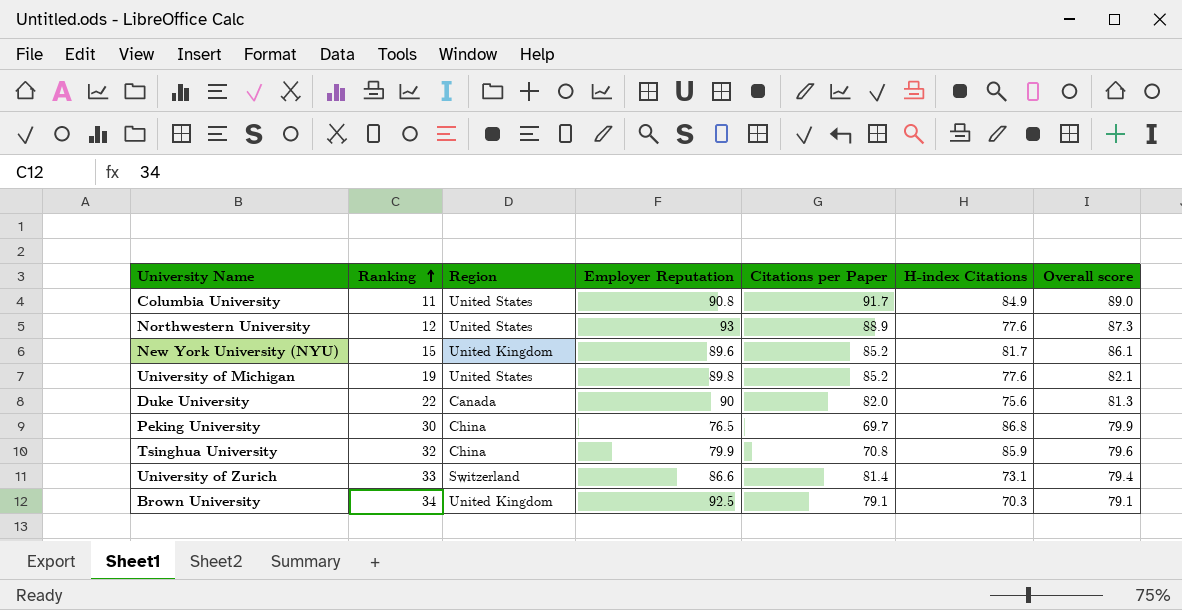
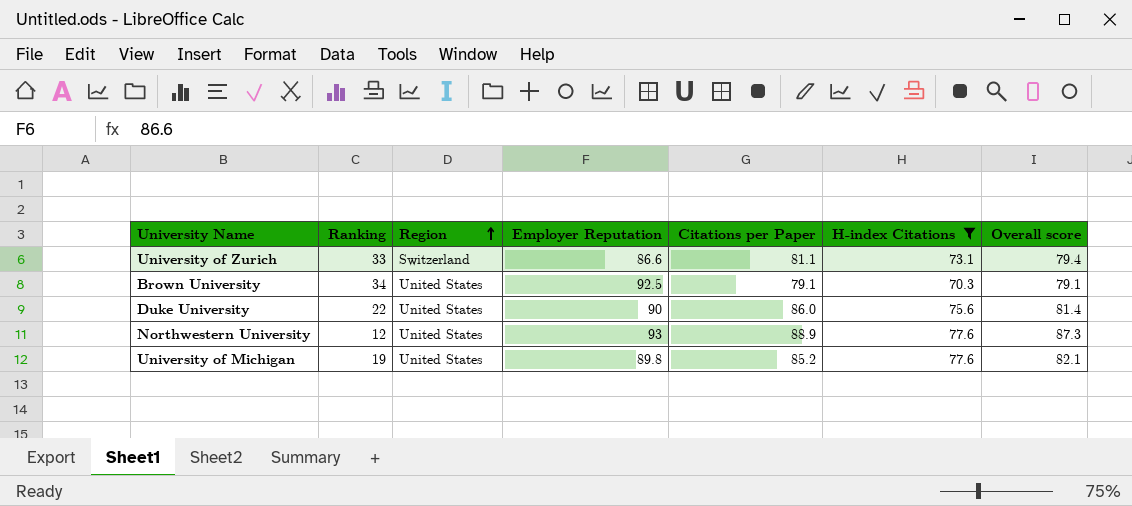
filter: none -> H-index Citations <= 77.6
row order: Ranking ascending -> Region ascending
University of Zurich | Citations per Paper: 81.4 -> 81.1
Brown University | Region: United Kingdom -> United States
Duke University | Region: Canada -> United States
Duke University | Citations per Paper: 82.0 -> 86.0
Duke University | Overall score: 81.3 -> 81.4

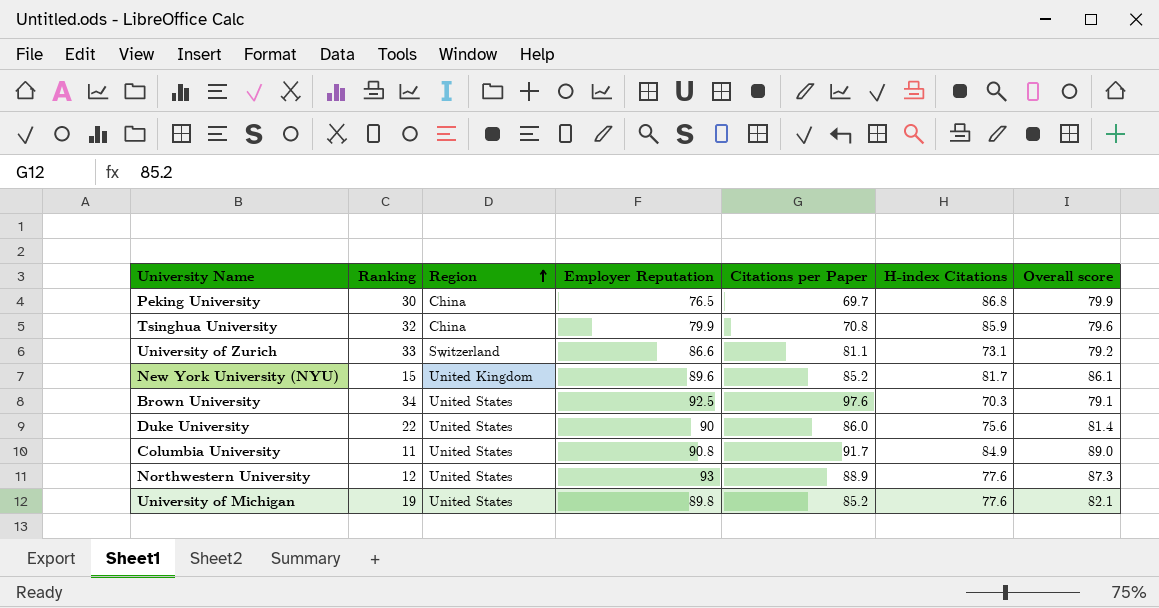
filter: H-index Citations <= 77.6 -> none
University of Zurich | Overall score: 79.4 -> 79.2
Brown University | Citations per Paper: 79.1 -> 97.6

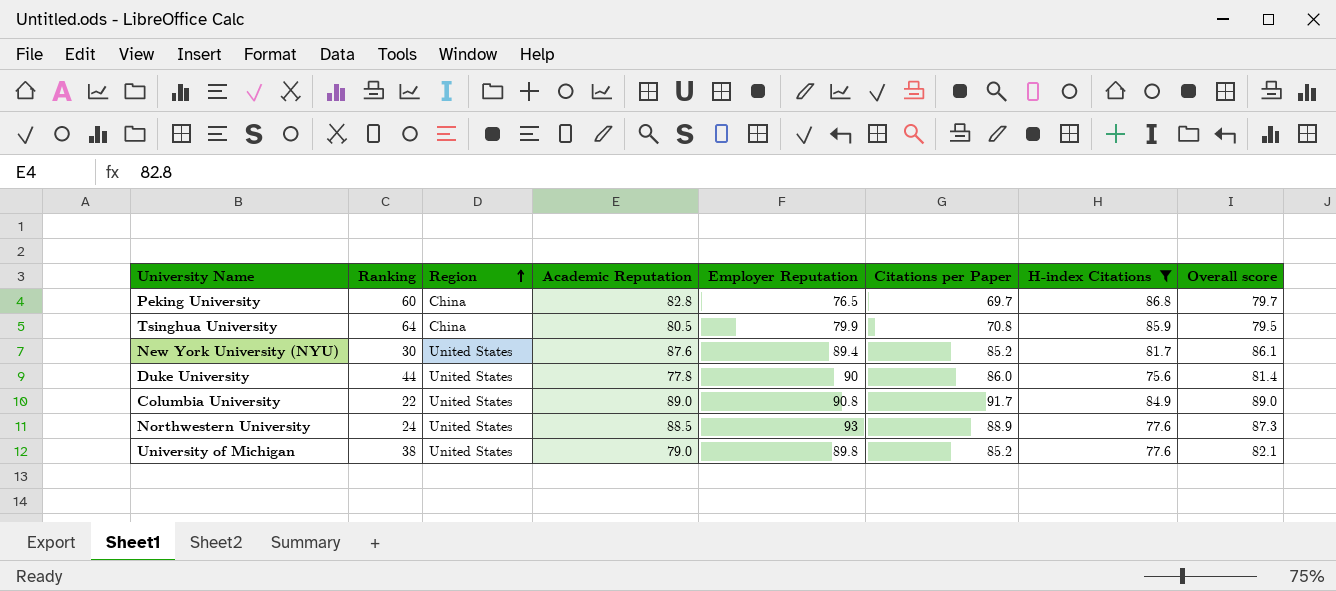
filter: none -> H-index Citations >= 75.6
column Academic Reputation | position: none -> 4
Peking University | Ranking: 30 -> 60
Peking University | Overall score: 79.9 -> 79.7
Tsinghua University | Ranking: 32 -> 64
Tsinghua University | Overall score: 79.6 -> 79.5
New York University (NYU) | Ranking: 15 -> 30
New York University (NYU) | Region: United Kingdom -> United States
New York University (NYU) | Employer Reputation: 89.6 -> 89.4
Duke University | Ranking: 22 -> 44
Columbia University | Ranking: 11 -> 22
Northwestern University | Ranking: 12 -> 24
University of Michigan | Ranking: 19 -> 38

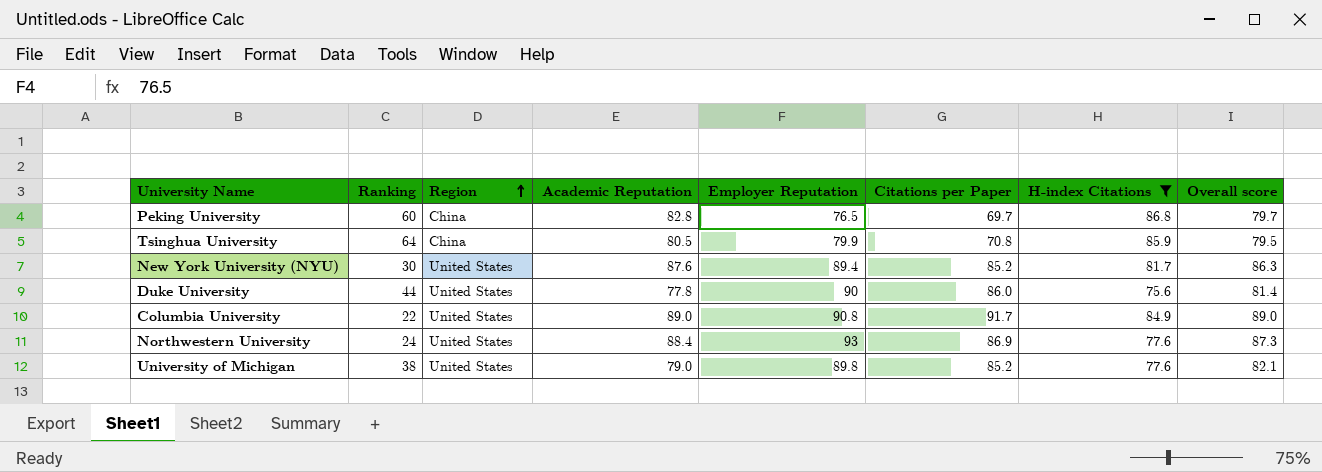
New York University (NYU) | Overall score: 86.1 -> 86.3
Northwestern University | Academic Reputation: 88.5 -> 88.4
Northwestern University | Citations per Paper: 88.9 -> 86.9

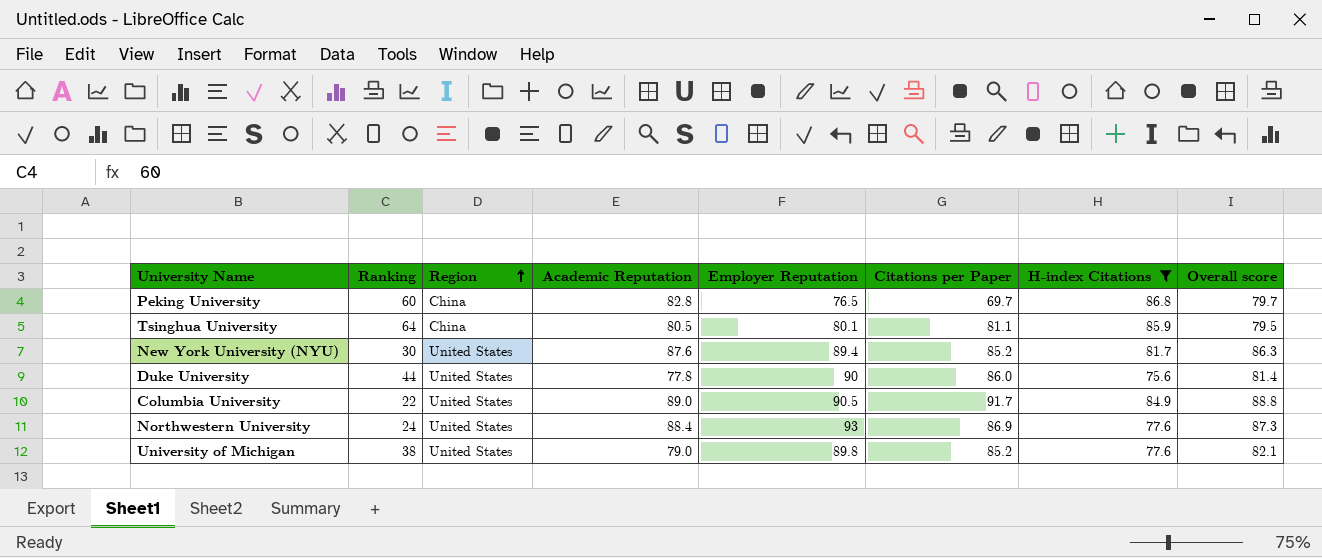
Tsinghua University | Employer Reputation: 79.9 -> 80.1
Tsinghua University | Citations per Paper: 70.8 -> 81.1
Columbia University | Employer Reputation: 90.8 -> 90.5
Columbia University | Overall score: 89.0 -> 88.8

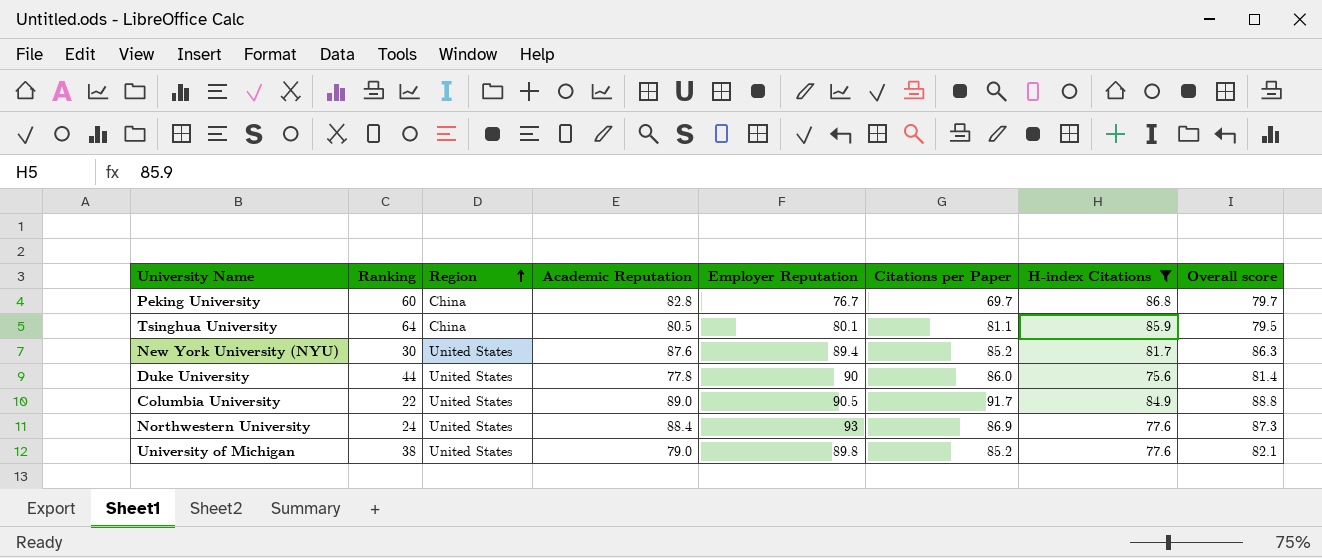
Peking University | Employer Reputation: 76.5 -> 76.7

